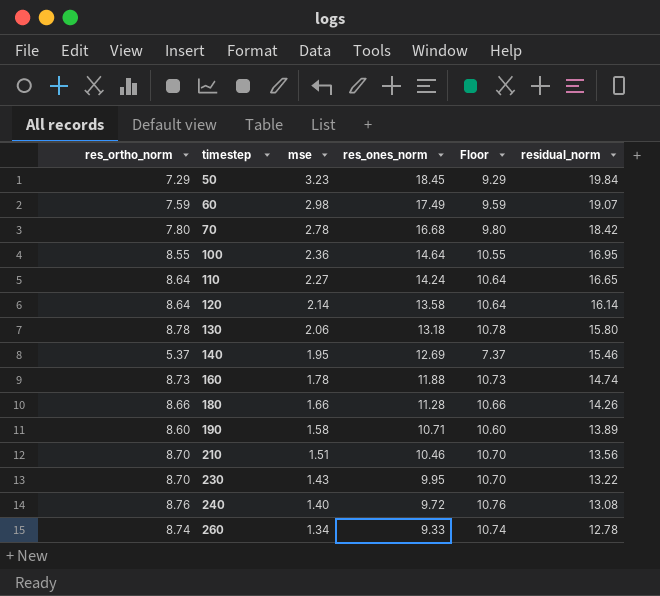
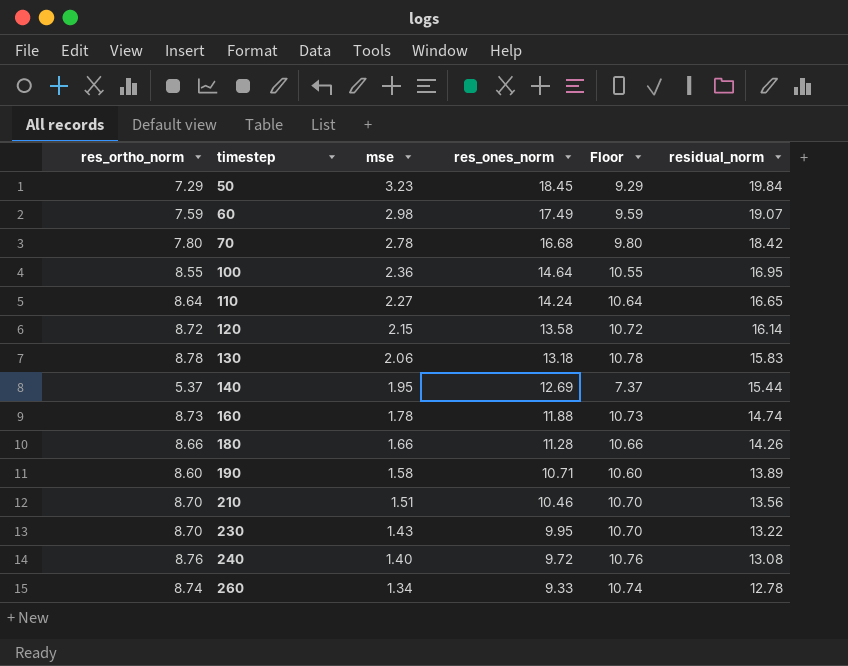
120 | res_ortho_norm: 8.64 -> 8.72
120 | mse: 2.14 -> 2.15
120 | Floor: 10.64 -> 10.72
130 | residual_norm: 15.80 -> 15.83
140 | residual_norm: 15.46 -> 15.44

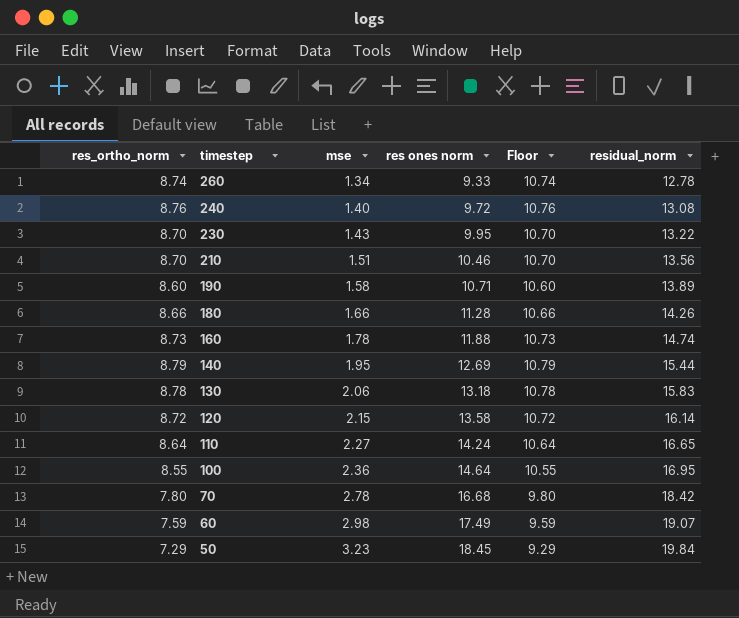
row order: timestep ascending -> timestep descending
column name: res_ones_norm -> res ones norm
140 | res_ortho_norm: 5.37 -> 8.79
140 | Floor: 7.37 -> 10.79

